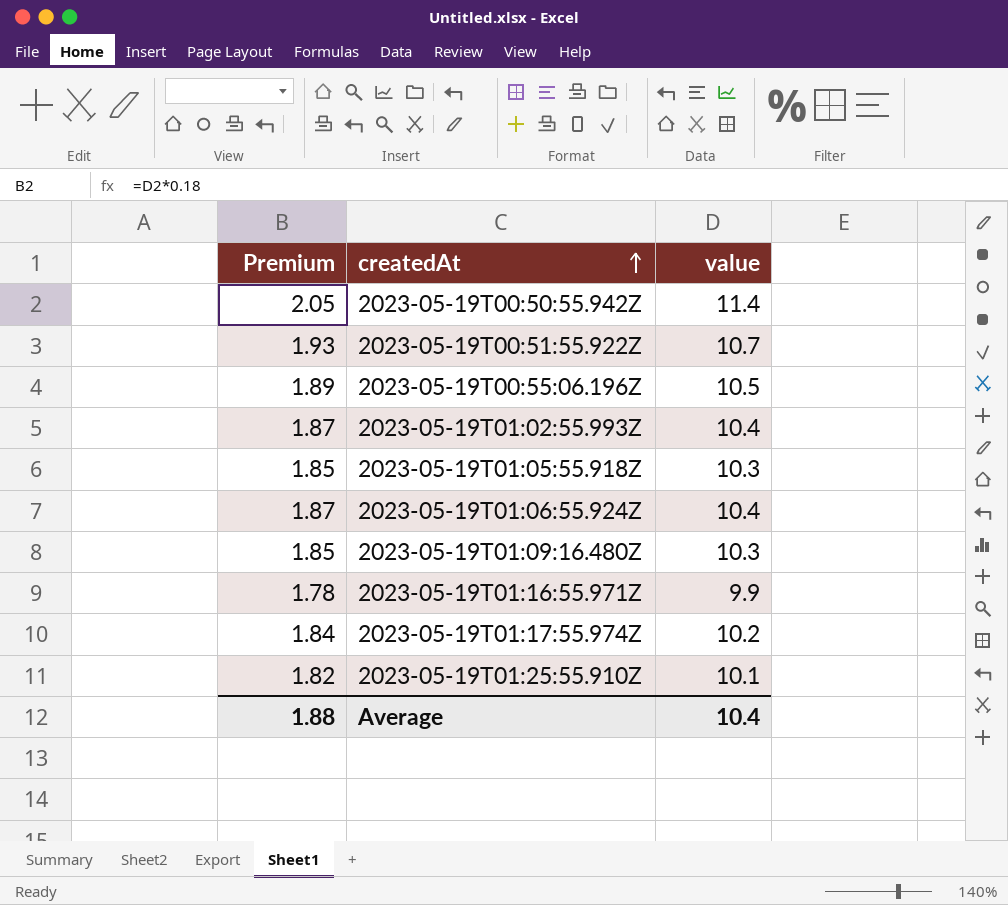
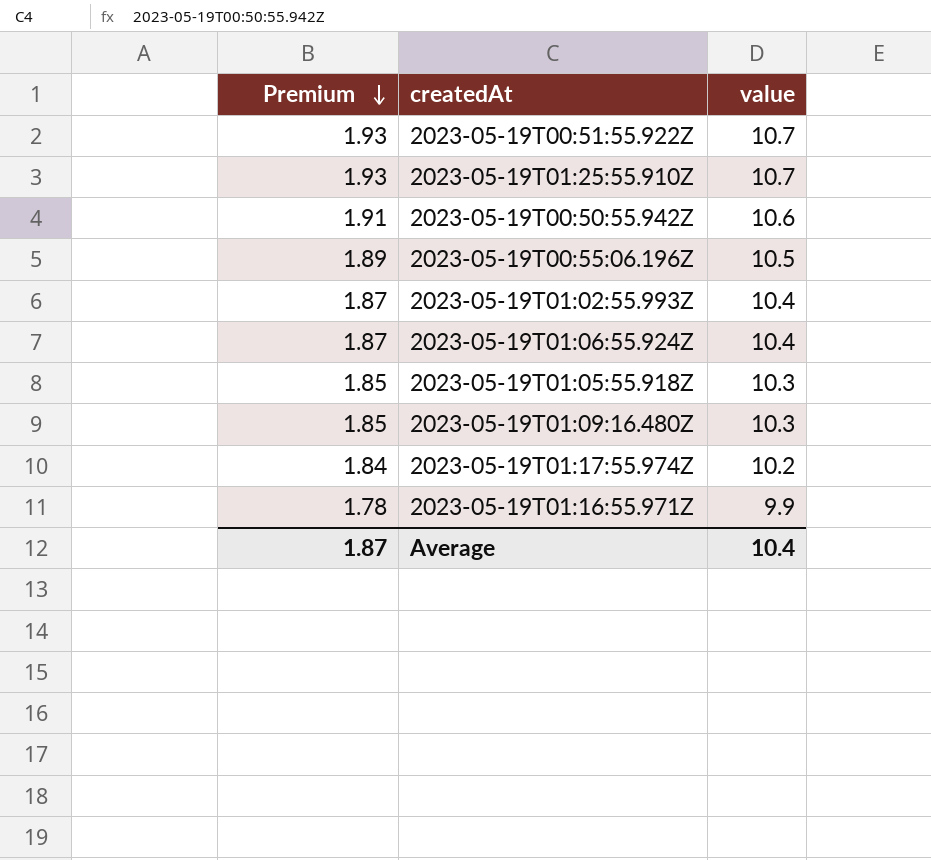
row order: createdAt ascending -> Premium descending
2023-05-19T01:25:55.910Z | Premium: 1.82 -> 1.93
2023-05-19T01:25:55.910Z | value: 10.1 -> 10.7
2023-05-19T00:50:55.942Z | Premium: 2.05 -> 1.91
2023-05-19T00:50:55.942Z | value: 11.4 -> 10.6
Average | Premium: 1.88 -> 1.87

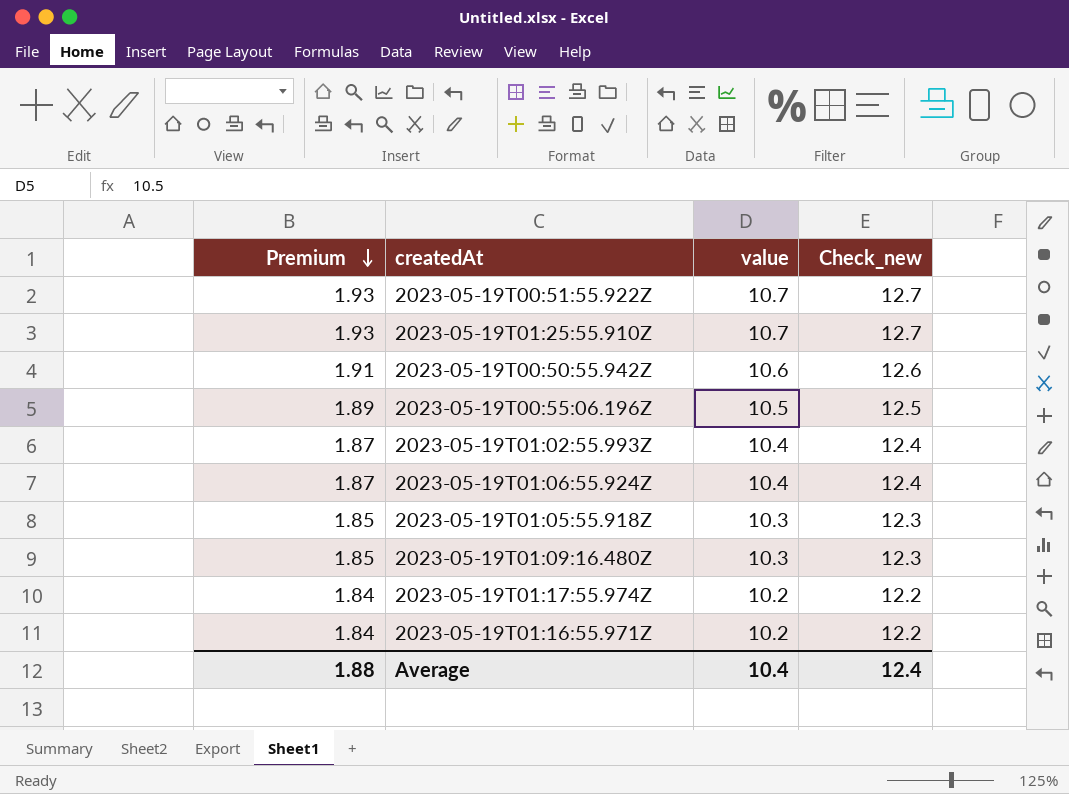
column Check_new | formula: none -> [value] + 2
2023-05-19T01:16:55.971Z | Premium: 1.78 -> 1.84
2023-05-19T01:16:55.971Z | value: 9.9 -> 10.2
Average | Premium: 1.87 -> 1.88

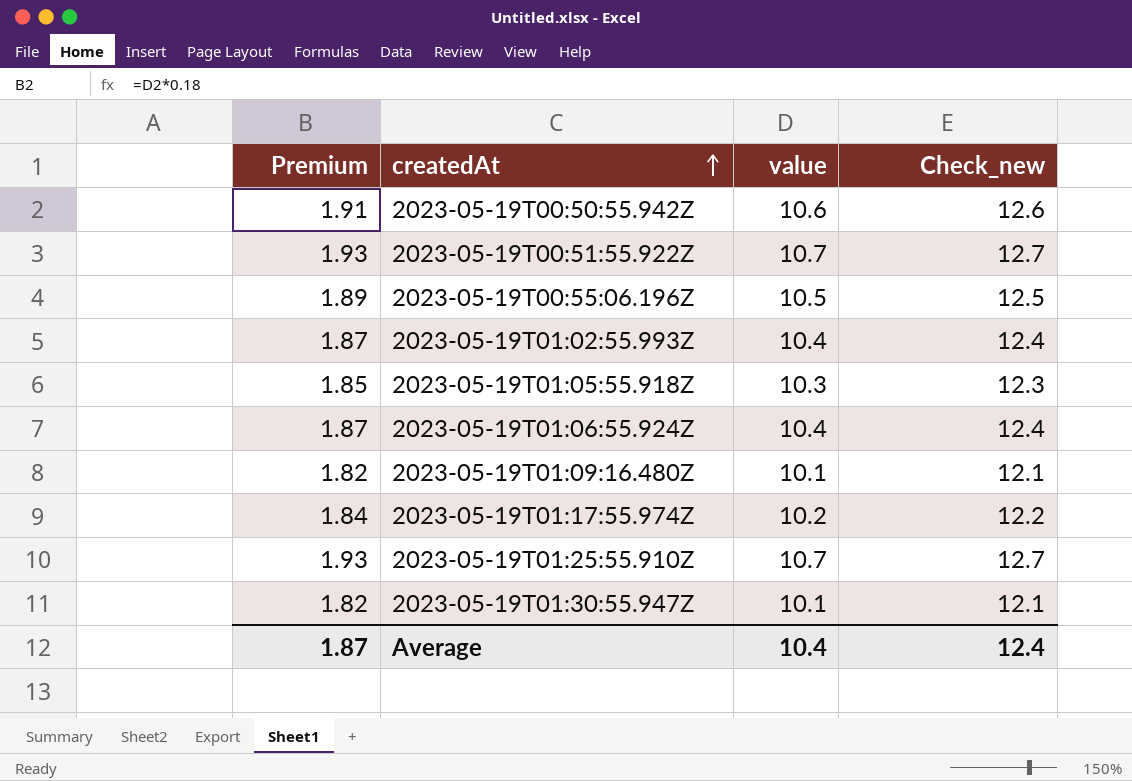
row order: Premium descending -> createdAt ascending
row 2023-05-19T01:16:55.971Z: 1.84 | 10.2 | 12.2 -> none
2023-05-19T01:09:16.480Z | Premium: 1.85 -> 1.82
2023-05-19T01:09:16.480Z | value: 10.3 -> 10.1
2023-05-19T01:09:16.480Z | Check_new: 12.3 -> 12.1
row 2023-05-19T01:30:55.947Z: none -> 1.82 | 10.1 | 12.1
Average | Premium: 1.88 -> 1.87

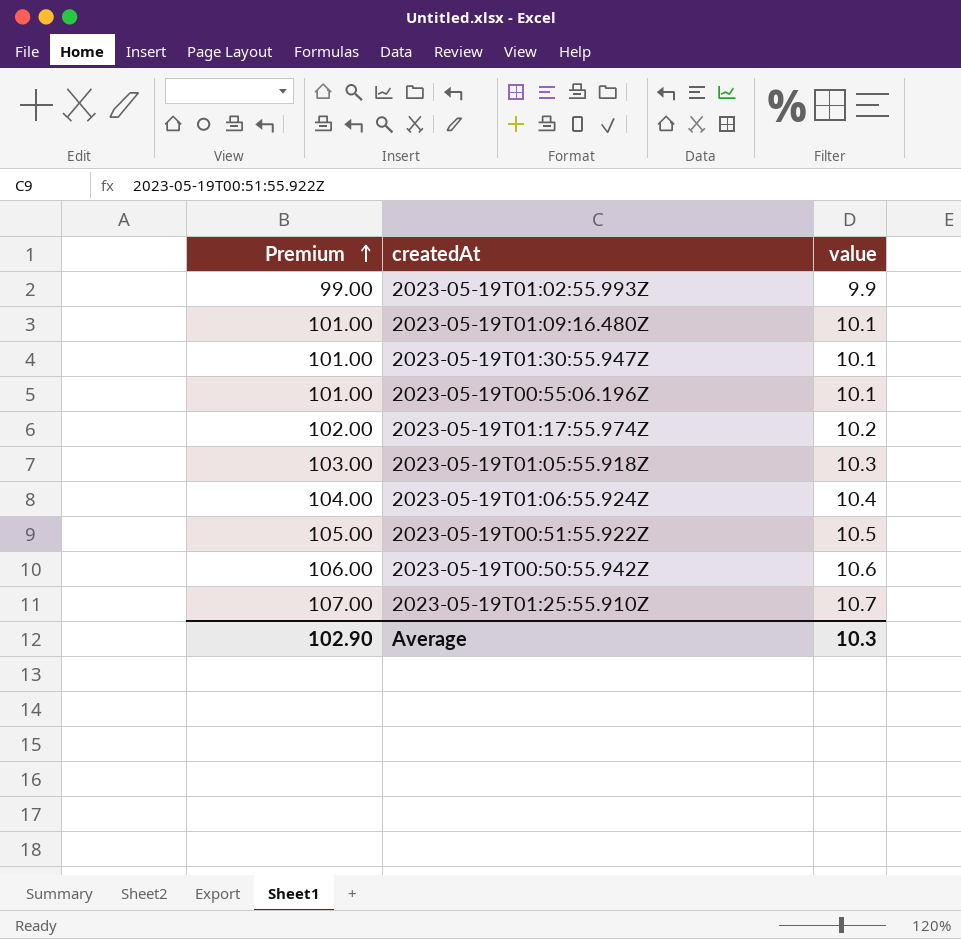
row order: createdAt ascending -> Premium ascending
column Check_new | formula: [value] + 2 -> none
column Premium | formula: [value] * 0.18 -> [value] * 10
2023-05-19T01:02:55.993Z | value: 10.4 -> 9.9
2023-05-19T00:55:06.196Z | value: 10.5 -> 10.1
2023-05-19T00:51:55.922Z | value: 10.7 -> 10.5
Average | Premium: 1.87 -> 102.90
Average | value: 10.4 -> 10.3

